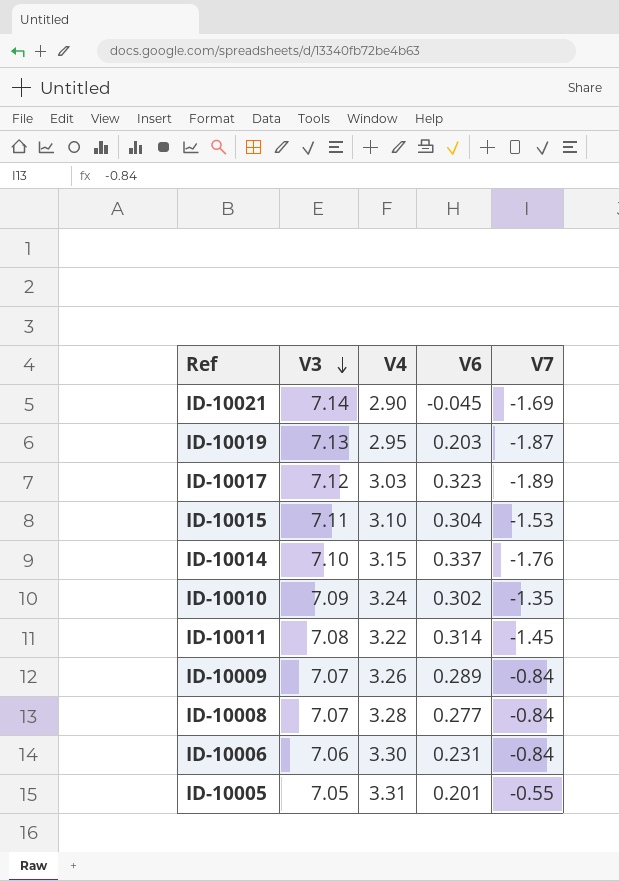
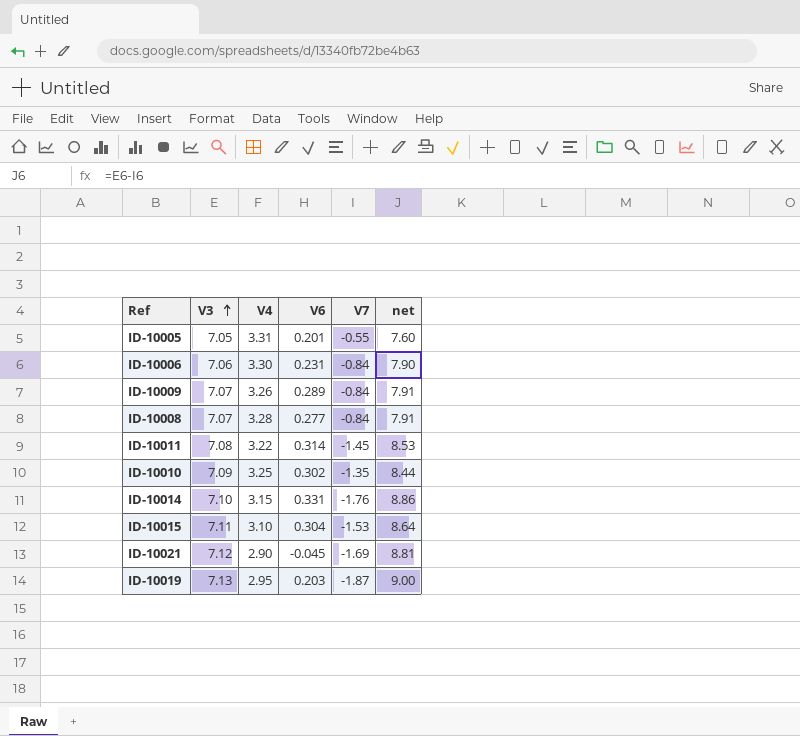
row order: V3 descending -> V3 ascending
column net | formula: none -> [V3] - [V7]
row ID-10017: 7.12 | 3.03 | 0.323 | -1.89 -> none
ID-10010 | V4: 3.24 -> 3.25
ID-10014 | V6: 0.337 -> 0.331
ID-10021 | V3: 7.14 -> 7.12

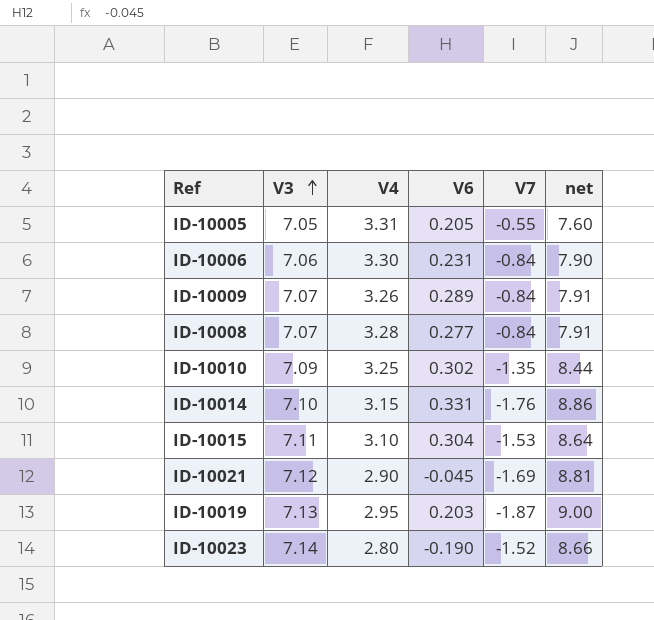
row ID-10011: 7.08 | 3.22 | 0.314 | -1.45 | 8.53 -> none
ID-10005 | V6: 0.201 -> 0.205
row ID-10023: none -> 7.14 | 2.80 | -0.190 | -1.52 | 8.66

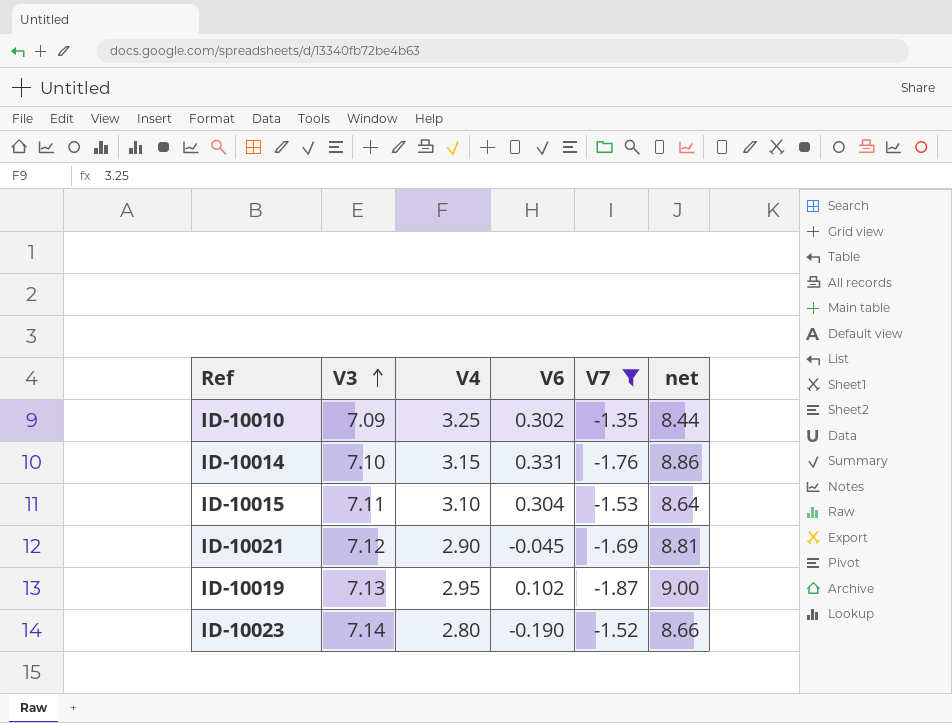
filter: none -> V7 <= -1.35
ID-10019 | V6: 0.203 -> 0.102

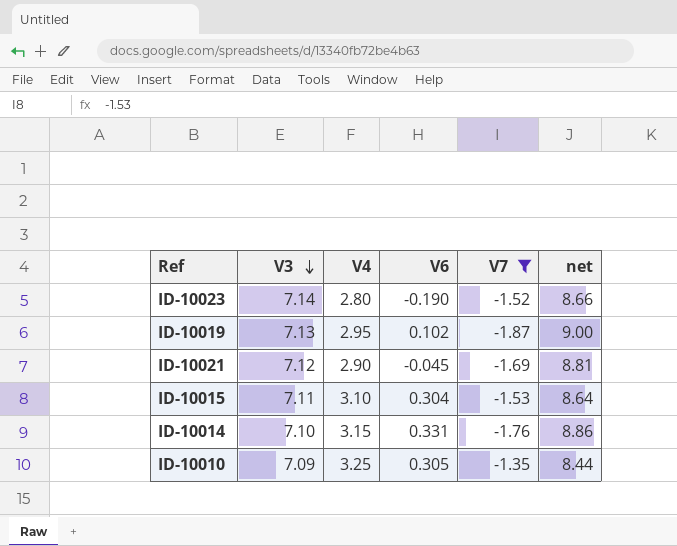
row order: V3 ascending -> V3 descending
ID-10010 | V6: 0.302 -> 0.305

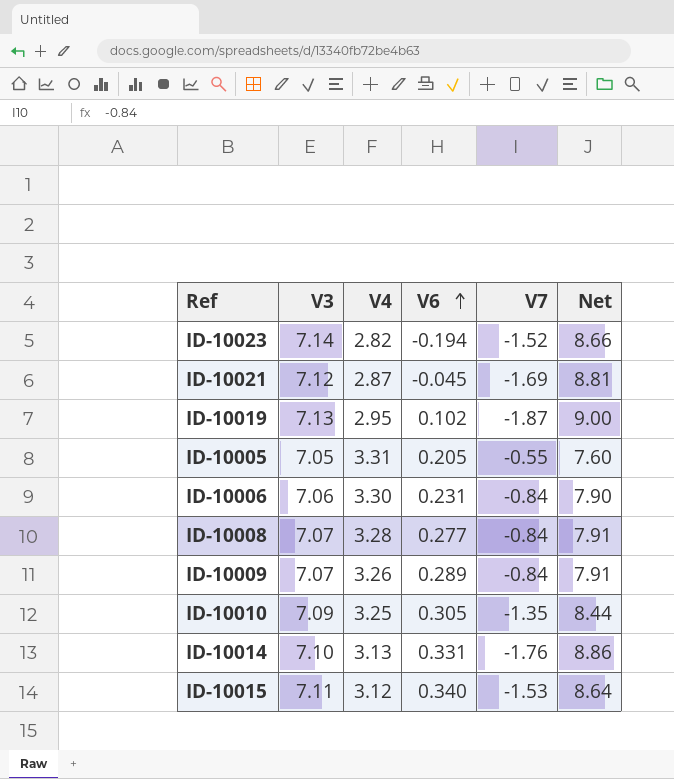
filter: V7 <= -1.35 -> none
row order: V3 descending -> V6 ascending
column name: net -> Net
ID-10023 | V4: 2.80 -> 2.82
ID-10023 | V6: -0.190 -> -0.194
ID-10021 | V4: 2.90 -> 2.87
ID-10014 | V4: 3.15 -> 3.13
ID-10015 | V4: 3.10 -> 3.12
ID-10015 | V6: 0.304 -> 0.340

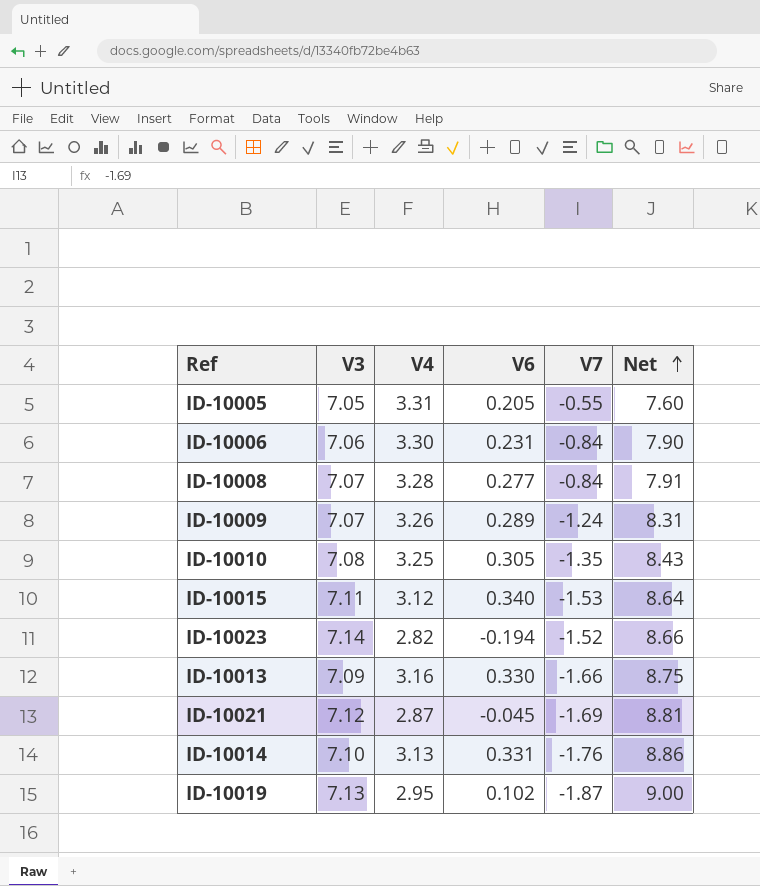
row order: V6 ascending -> Net ascending
ID-10009 | V7: -0.84 -> -1.24
ID-10009 | Net: 7.91 -> 8.31
ID-10010 | V3: 7.09 -> 7.08
ID-10010 | Net: 8.44 -> 8.43
row ID-10013: none -> 7.09 | 3.16 | 0.330 | -1.66 | 8.75

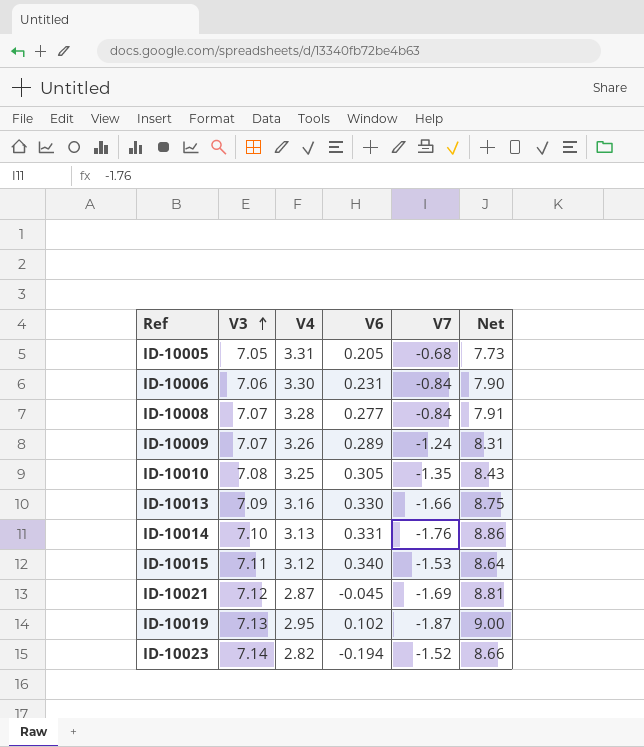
row order: Net ascending -> V3 ascending
ID-10005 | V7: -0.55 -> -0.68
ID-10005 | Net: 7.60 -> 7.73

